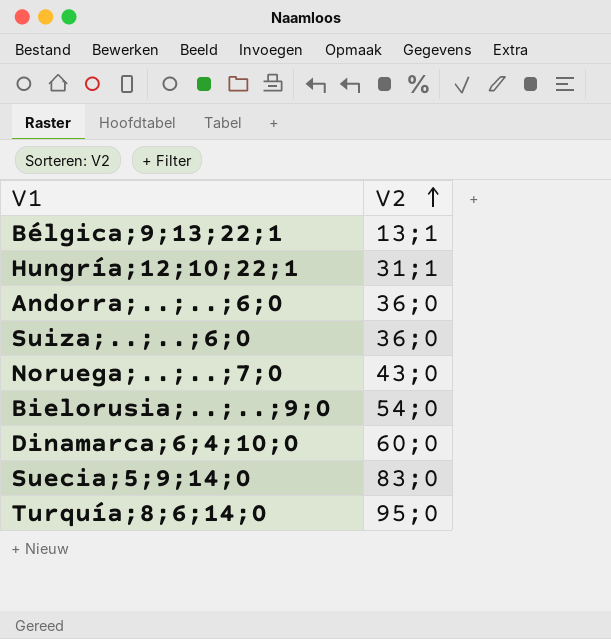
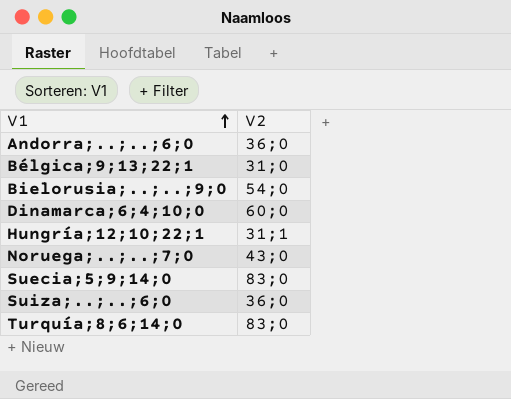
row order: V2 ascending -> V1 ascending
Bélgica;9;13;22;1 | V2: 13;1 -> 31;0
Turquía;8;6;14;0 | V2: 95;0 -> 83;0

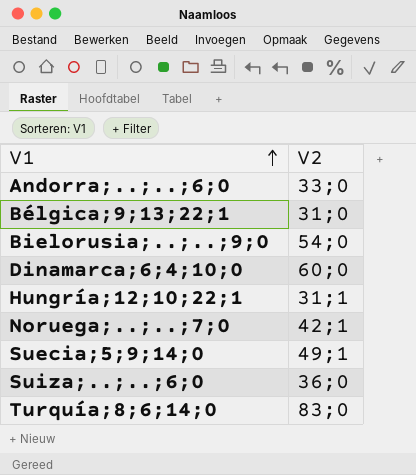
Andorra;..;..;6;0 | V2: 36;0 -> 33;0
Noruega;..;..;7;0 | V2: 43;0 -> 42;1
Suecia;5;9;14;0 | V2: 83;0 -> 49;1

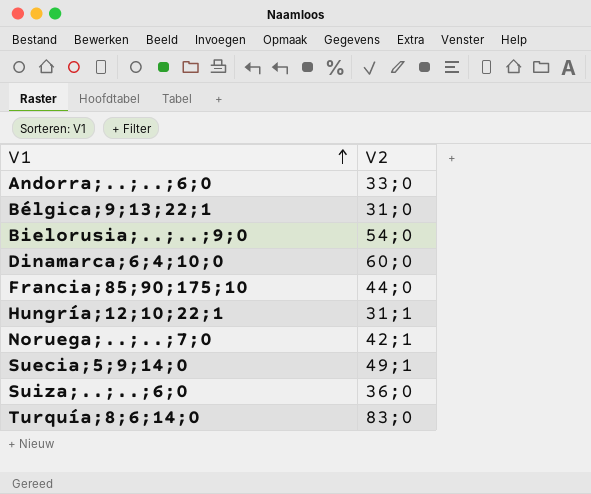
row Francia;85;90;175;10: none -> 44;0

